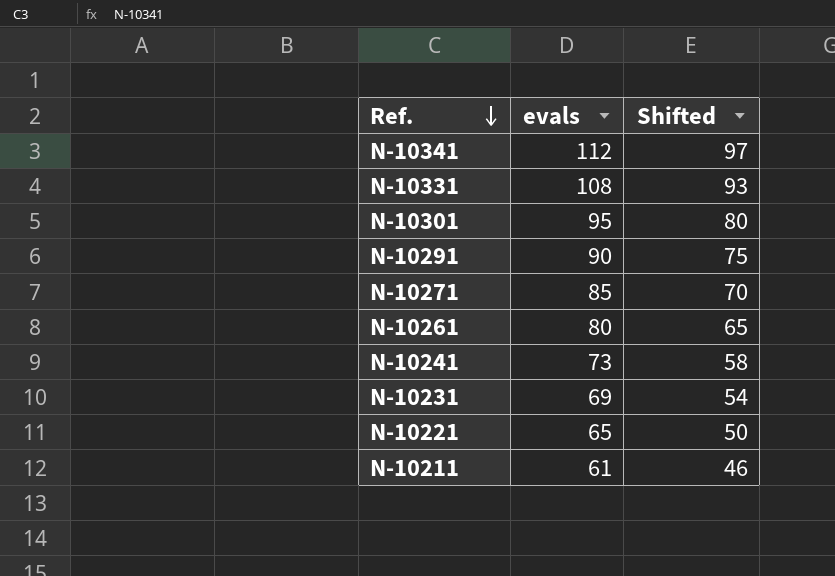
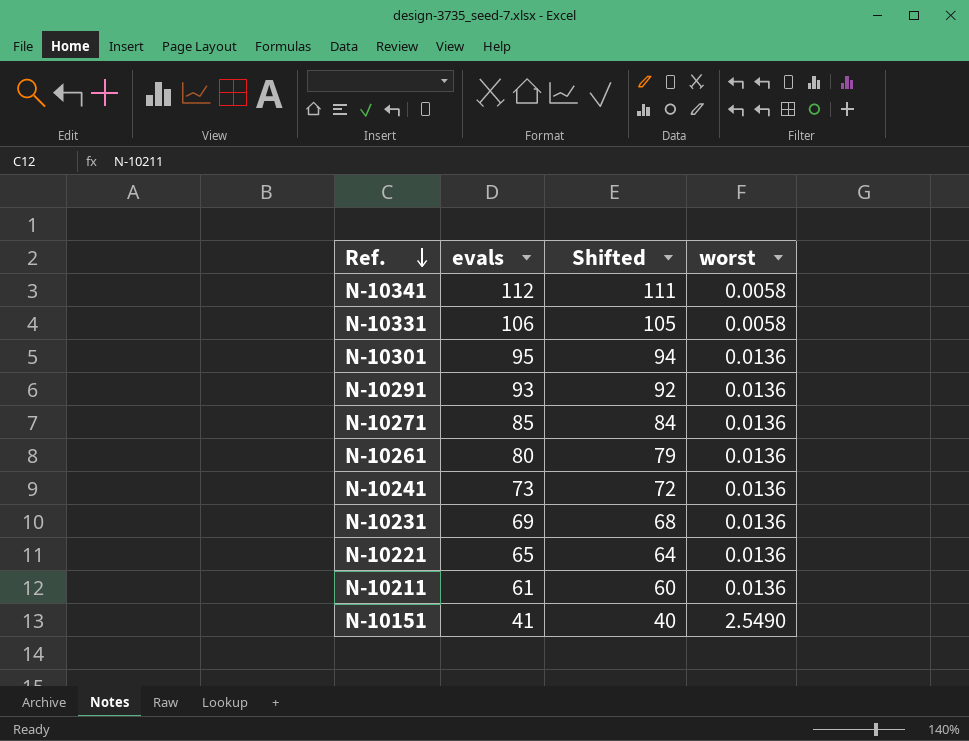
column Shifted | formula: [evals] - 15 -> [evals] - 1
column worst | position: none -> 4
N-10331 | evals: 108 -> 106
N-10291 | evals: 90 -> 93
row N-10151: none -> 41 | 40 | 2.5490

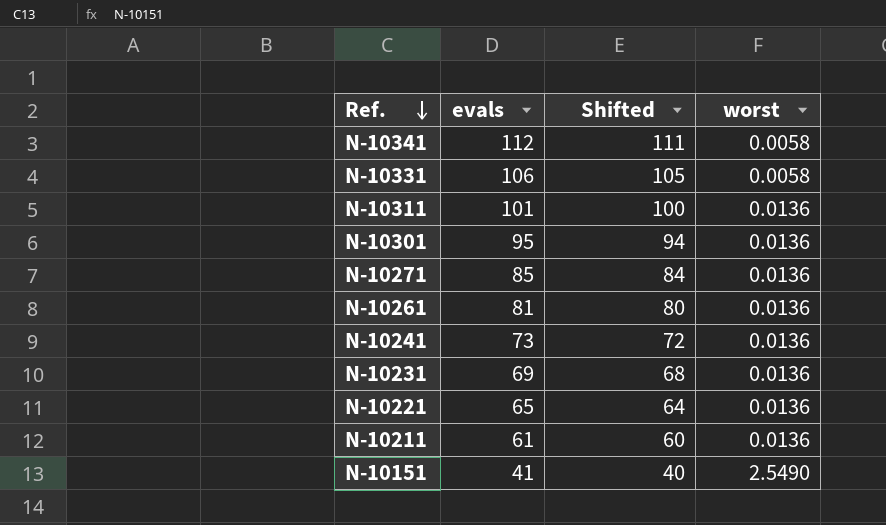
row N-10291: 93 | 92 | 0.0136 -> none
row N-10311: none -> 101 | 100 | 0.0136
N-10261 | evals: 80 -> 81
N-10261 | Shifted: 79 -> 80

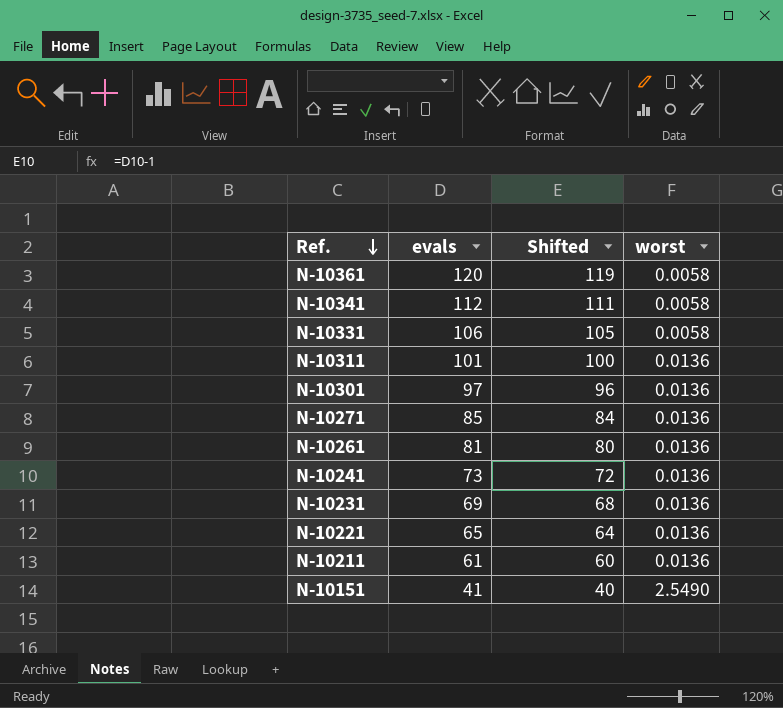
row N-10361: none -> 120 | 119 | 0.0058
N-10301 | evals: 95 -> 97
N-10301 | Shifted: 94 -> 96

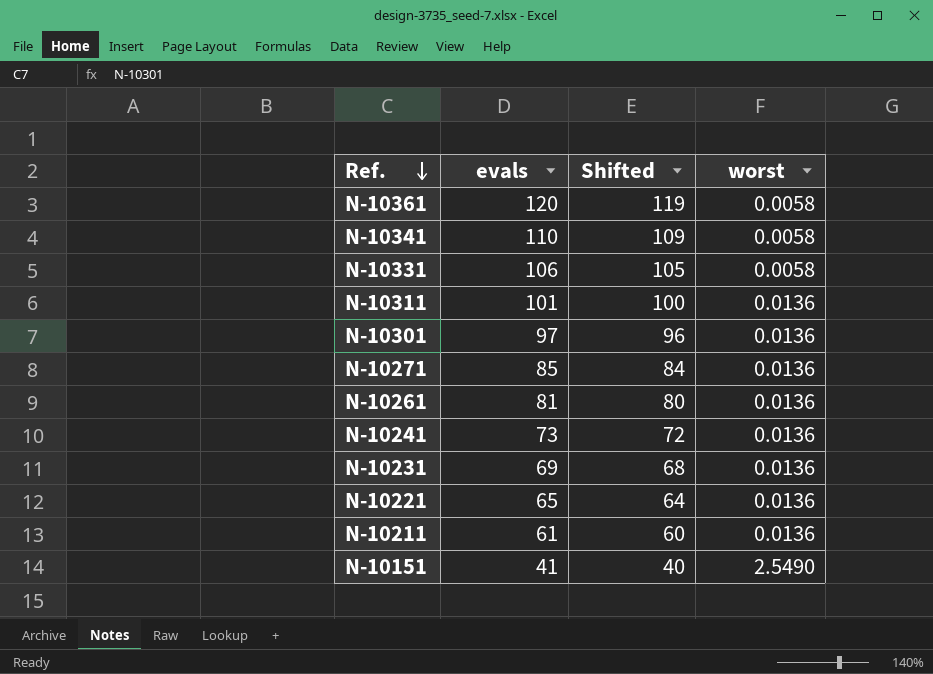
N-10341 | evals: 112 -> 110
N-10341 | Shifted: 111 -> 109

